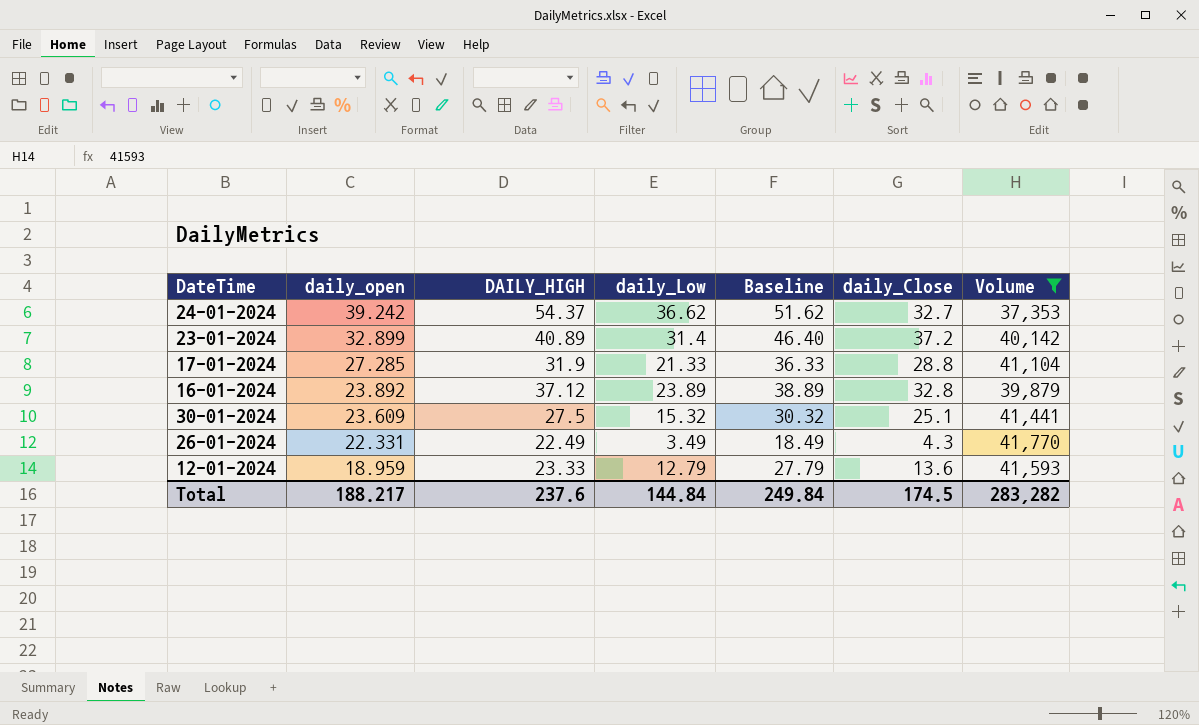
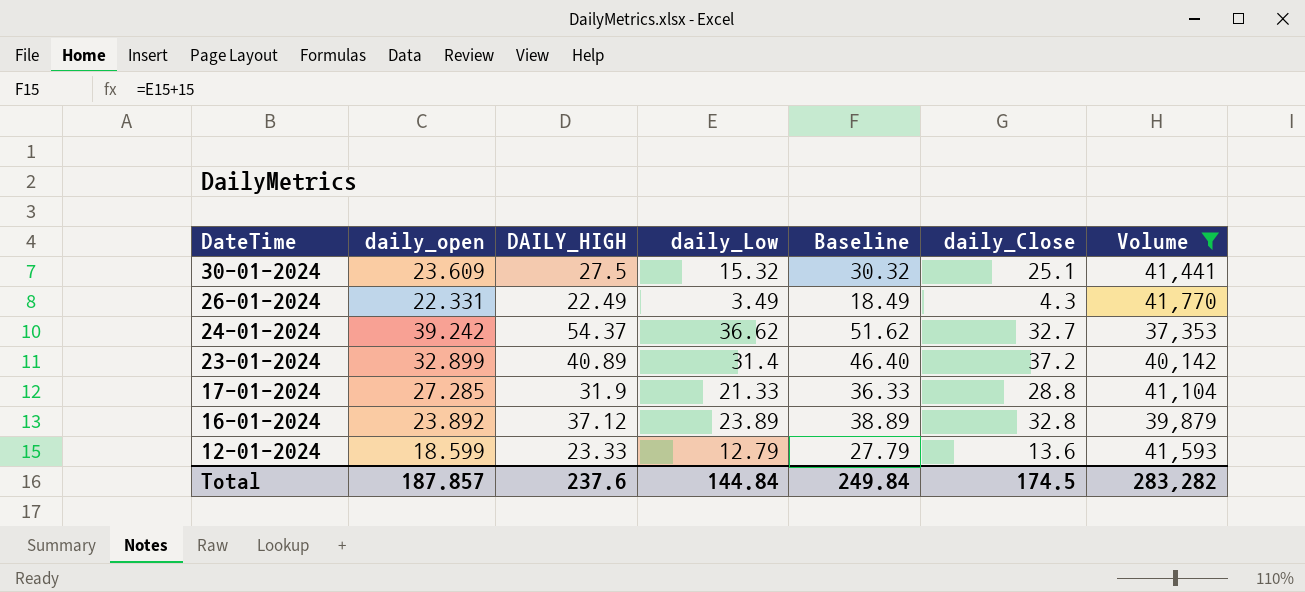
row order: daily_open descending -> DateTime descending
12-01-2024 | daily_open: 18.959 -> 18.599
Total | daily_open: 188.217 -> 187.857

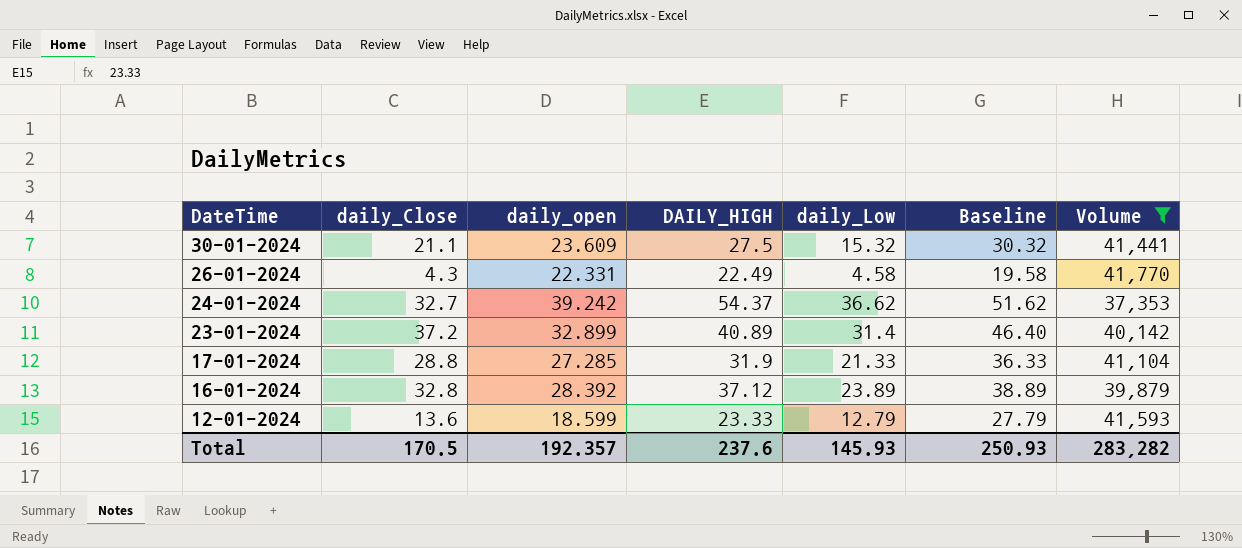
column daily_Close | position: 6 -> 2
30-01-2024 | daily_Close: 25.1 -> 21.1
26-01-2024 | daily_Low: 3.49 -> 4.58
26-01-2024 | Baseline: 18.49 -> 19.58
16-01-2024 | daily_open: 23.892 -> 28.392
Total | daily_Close: 174.5 -> 170.5
Total | daily_open: 187.857 -> 192.357
Total | daily_Low: 144.84 -> 145.93
Total | Baseline: 249.84 -> 250.93

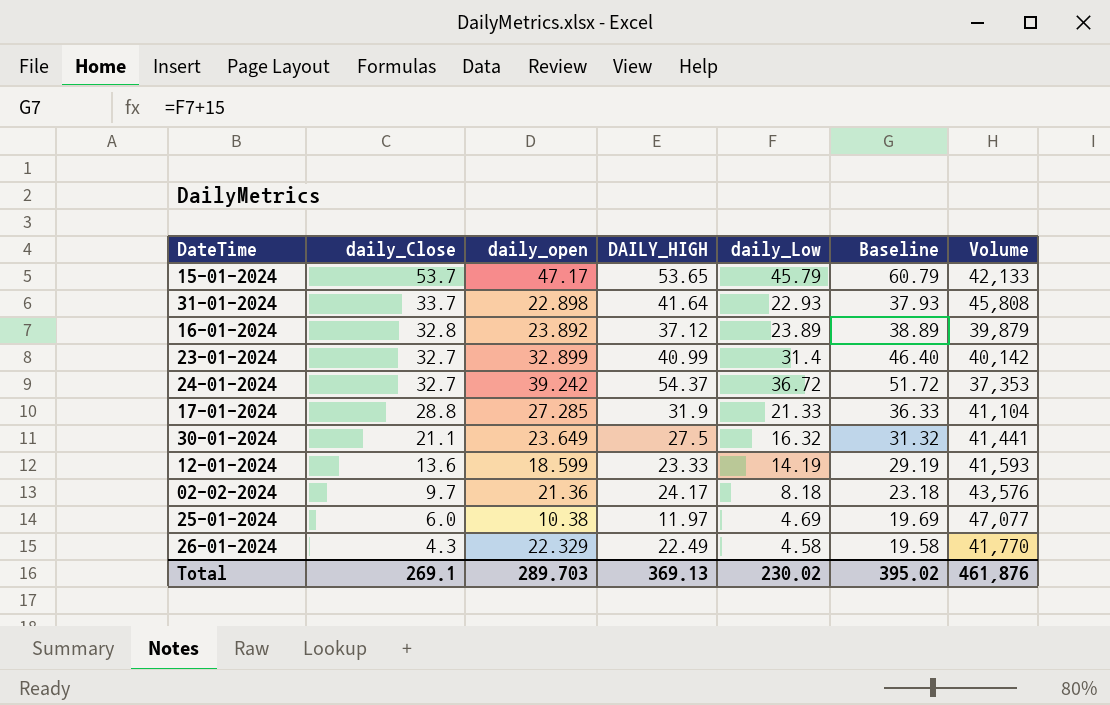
filter: Volume <= 41,770 -> none
row order: DateTime descending -> daily_Close descending
16-01-2024 | daily_open: 28.392 -> 23.892
23-01-2024 | daily_Close: 37.2 -> 32.7
23-01-2024 | DAILY_HIGH: 40.89 -> 40.99
24-01-2024 | daily_Low: 36.62 -> 36.72
24-01-2024 | Baseline: 51.62 -> 51.72
30-01-2024 | daily_open: 23.609 -> 23.649
30-01-2024 | daily_Low: 15.32 -> 16.32
30-01-2024 | Baseline: 30.32 -> 31.32
12-01-2024 | daily_Low: 12.79 -> 14.19
12-01-2024 | Baseline: 27.79 -> 29.19
26-01-2024 | daily_open: 22.331 -> 22.329
Total | daily_Close: 170.5 -> 269.1
Total | daily_open: 192.357 -> 289.703
Total | DAILY_HIGH: 237.6 -> 369.13
Total | daily_Low: 145.93 -> 230.02
Total | Baseline: 250.93 -> 395.02
Total | Volume: 283,282 -> 461,876

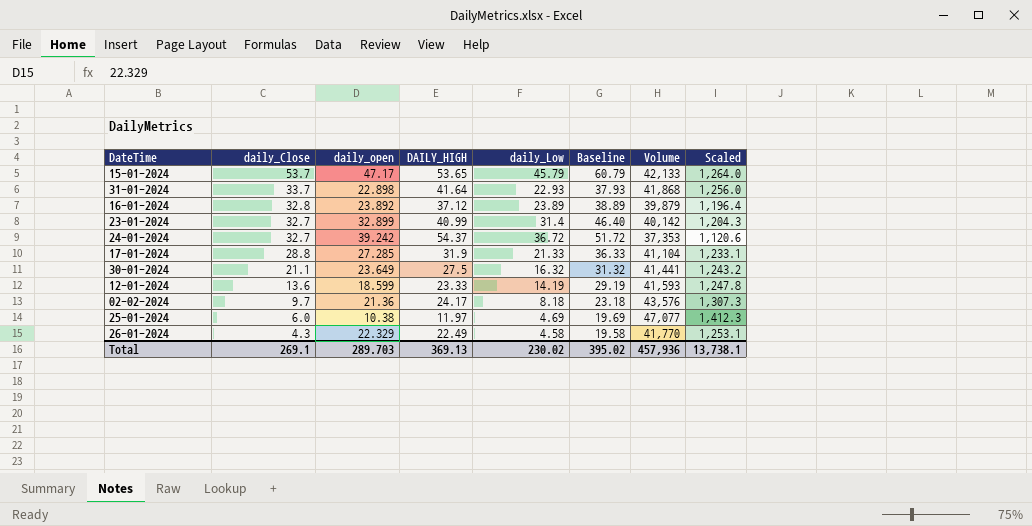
column Scaled | formula: none -> [Volume] * 0.03
31-01-2024 | Volume: 45,808 -> 41,868
Total | Volume: 461,876 -> 457,936

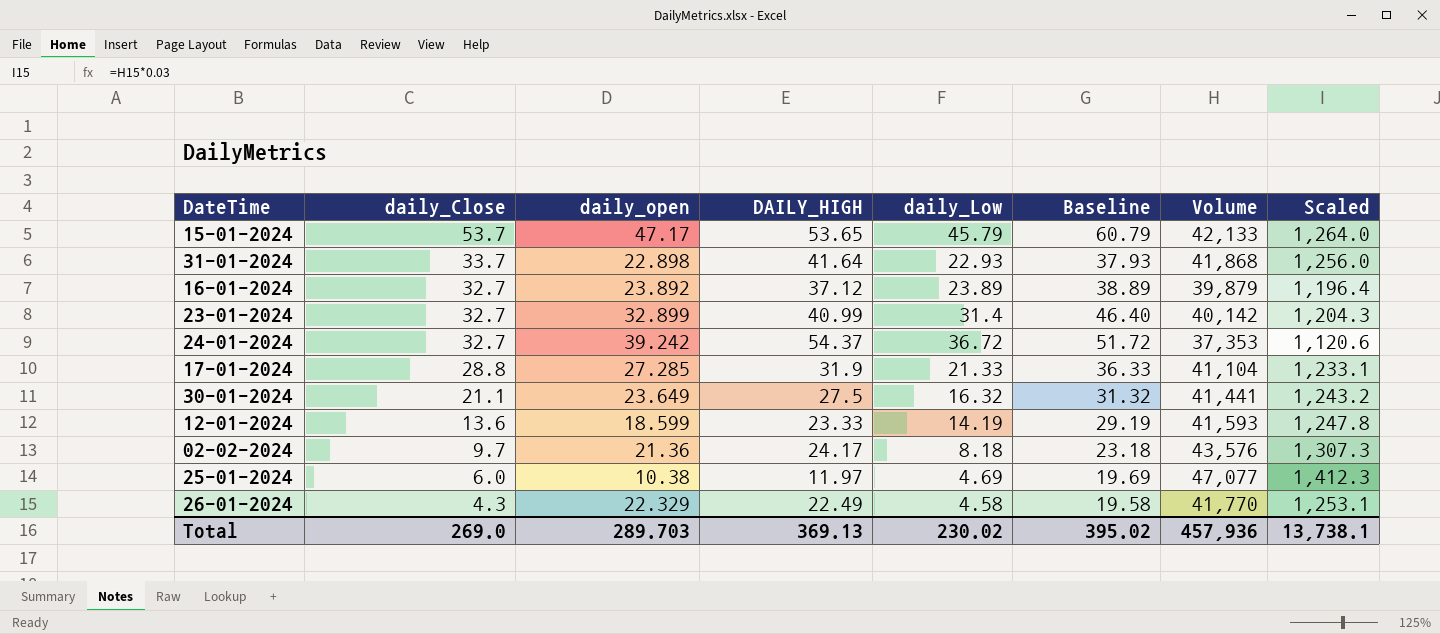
16-01-2024 | daily_Close: 32.8 -> 32.7
Total | daily_Close: 269.1 -> 269.0

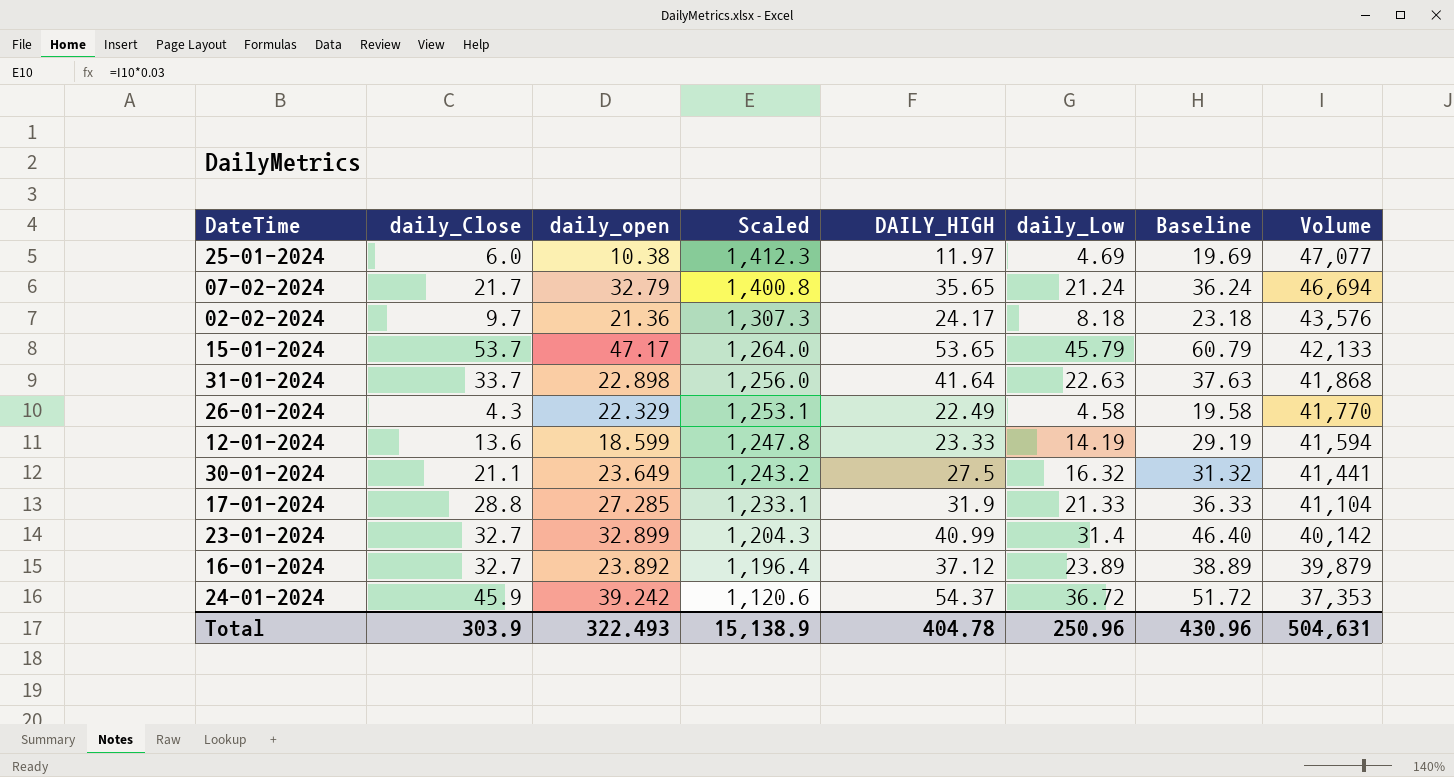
row order: daily_Close descending -> Scaled descending
column Scaled | position: 8 -> 4
row 07-02-2024: none -> 21.7 | 32.79 | 1,400.8 | 35.65 | 21.24 | 36.24 | 46,694
31-01-2024 | daily_Low: 22.93 -> 22.63
31-01-2024 | Baseline: 37.93 -> 37.63
12-01-2024 | Volume: 41,593 -> 41,594
24-01-2024 | daily_Close: 32.7 -> 45.9
Total | daily_Close: 269.0 -> 303.9
Total | daily_open: 289.703 -> 322.493
Total | Scaled: 13,738.1 -> 15,138.9
Total | DAILY_HIGH: 369.13 -> 404.78
Total | daily_Low: 230.02 -> 250.96
Total | Baseline: 395.02 -> 430.96
Total | Volume: 457,936 -> 504,631

